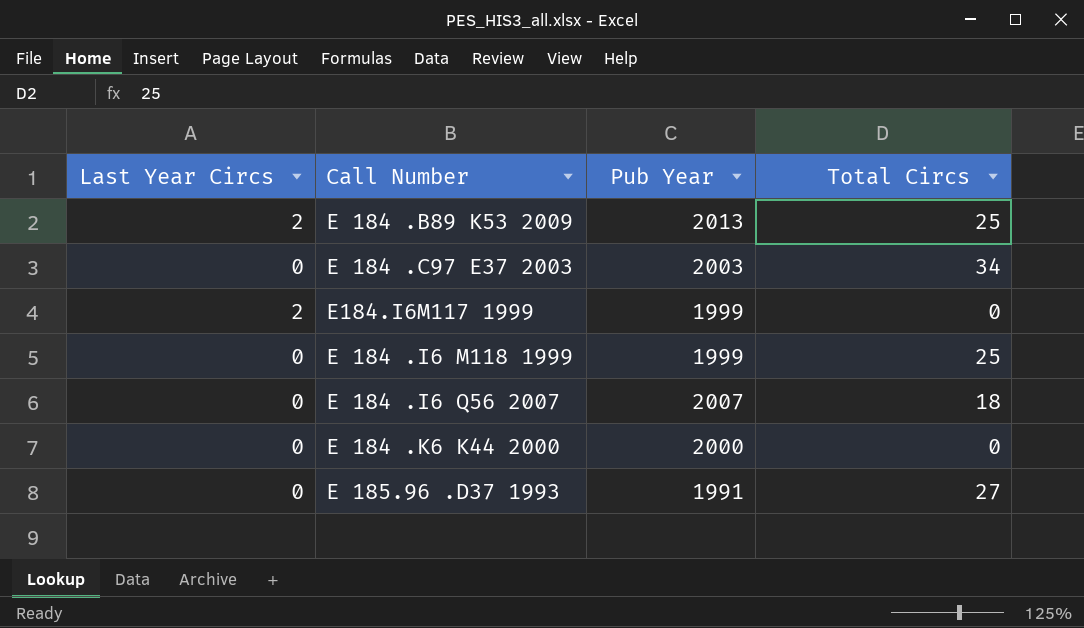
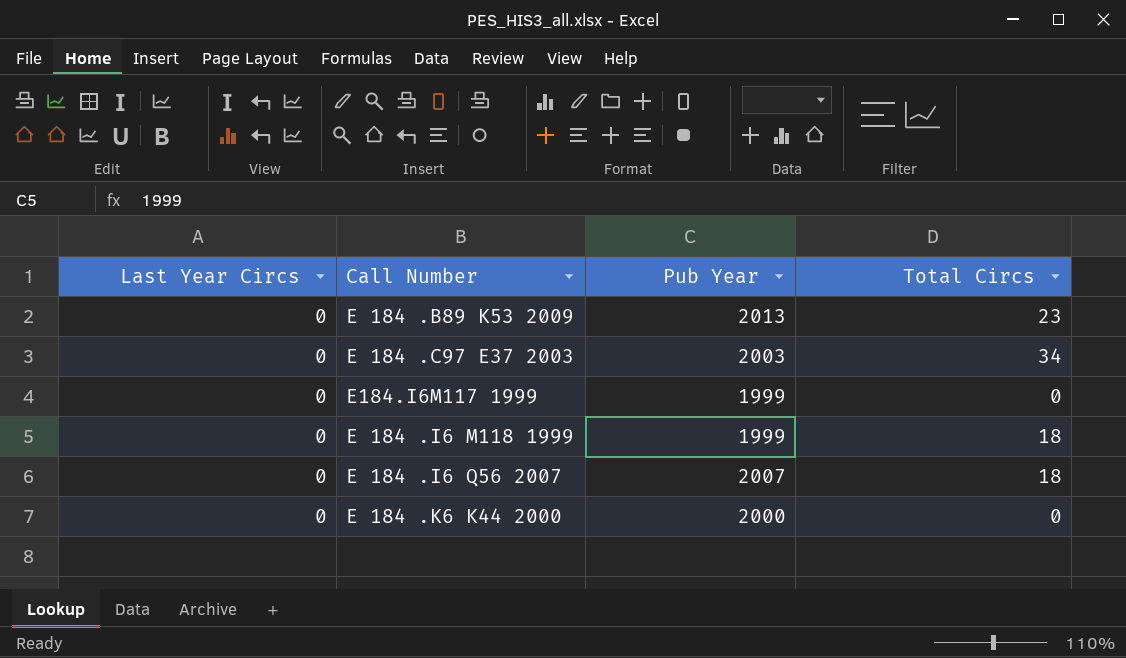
row E 185.96 .D37 1993: 0 | 1991 | 27 -> none
E 184 .B89 K53 2009 | Last Year Circs: 2 -> 0
E 184 .B89 K53 2009 | Total Circs: 25 -> 23
E184.I6M117 1999 | Last Year Circs: 2 -> 0
E 184 .I6 M118 1999 | Total Circs: 25 -> 18

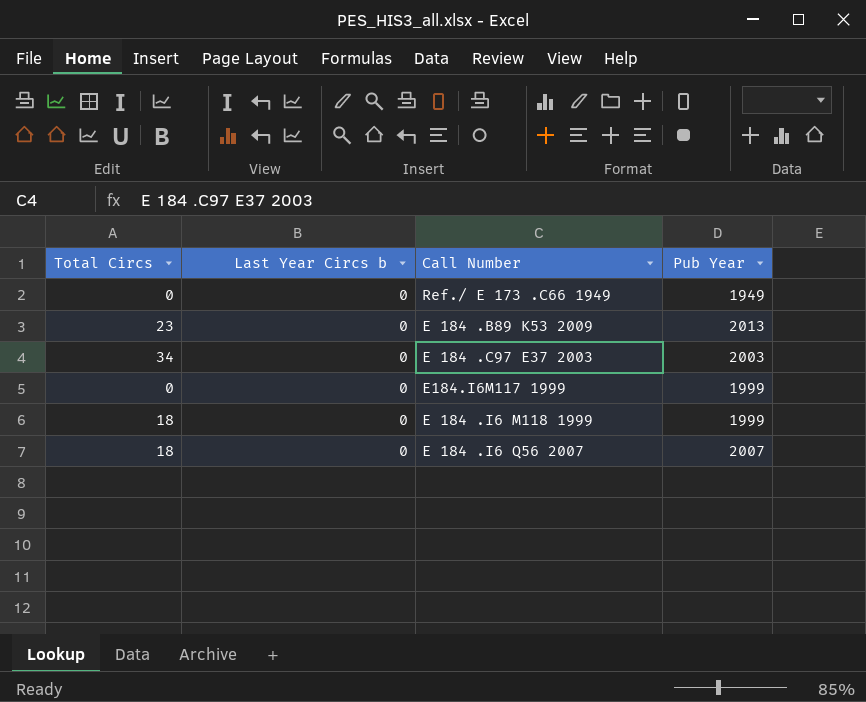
column Total Circs | position: 4 -> 1
column name: Last Year Circs -> Last Year Circs b
row E 184 .K6 K44 2000: 0 | 2000 | 0 -> none
row Ref./ E 173 .C66 1949: none -> 0 | 0 | 1949

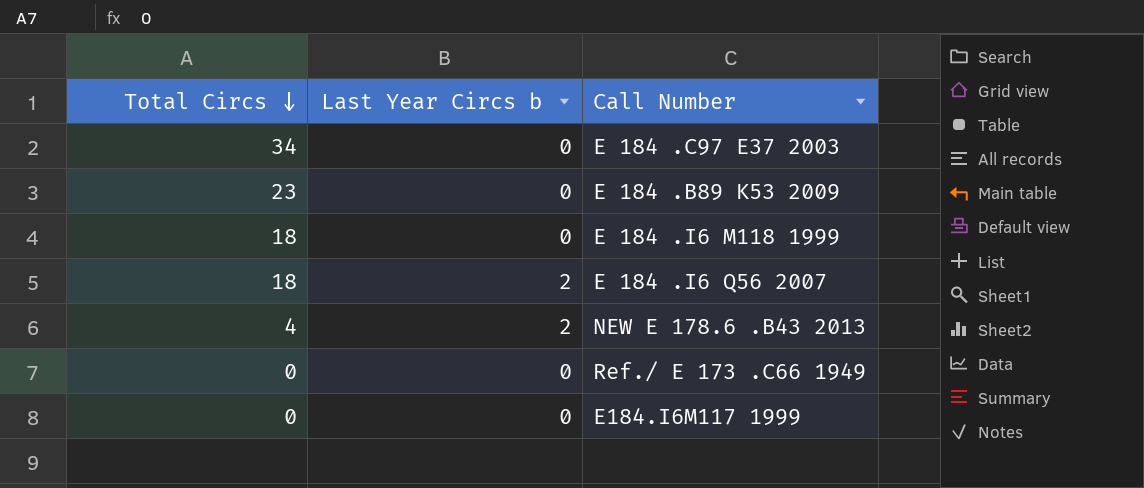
row order: none -> Total Circs descending
column Pub Year | position: 4 -> none
E 184 .I6 Q56 2007 | Last Year Circs b: 0 -> 2
row NEW E 178.6 .B43 2013: none -> 4 | 2

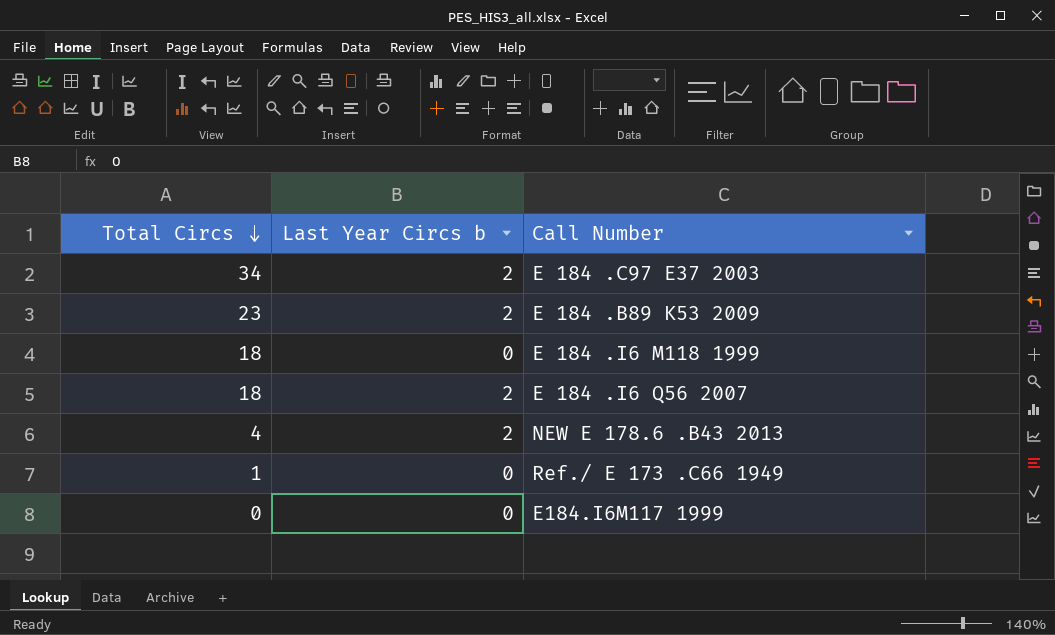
E 184 .C97 E37 2003 | Last Year Circs b: 0 -> 2
E 184 .B89 K53 2009 | Last Year Circs b: 0 -> 2
Ref./ E 173 .C66 1949 | Total Circs: 0 -> 1

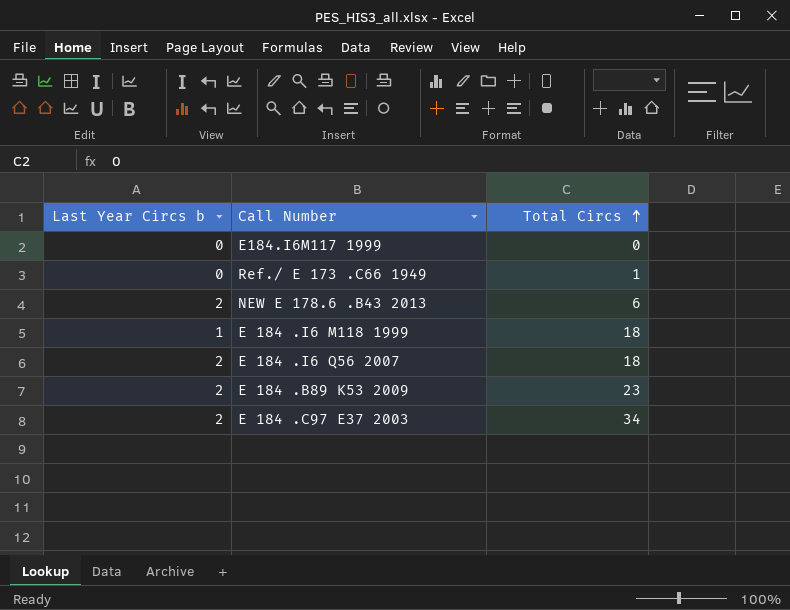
row order: Total Circs descending -> Total Circs ascending
column Total Circs | position: 1 -> 3
NEW E 178.6 .B43 2013 | Total Circs: 4 -> 6
E 184 .I6 M118 1999 | Last Year Circs b: 0 -> 1

